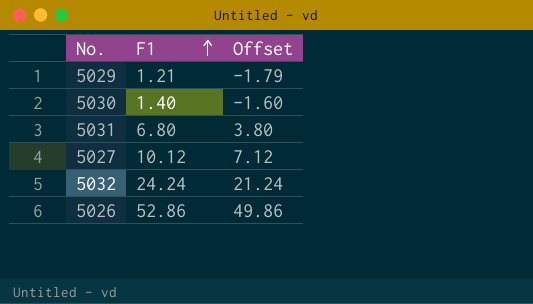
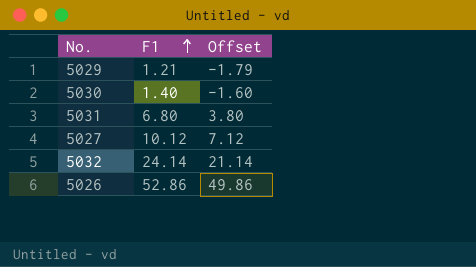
5032 | F1: 24.24 -> 24.14
5032 | Offset: 21.24 -> 21.14

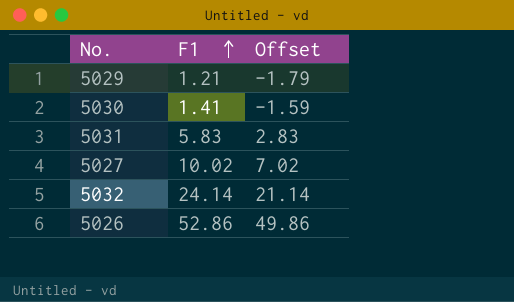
5030 | F1: 1.40 -> 1.41
5030 | Offset: -1.60 -> -1.59
5031 | F1: 6.80 -> 5.83
5031 | Offset: 3.80 -> 2.83
5027 | F1: 10.12 -> 10.02
5027 | Offset: 7.12 -> 7.02

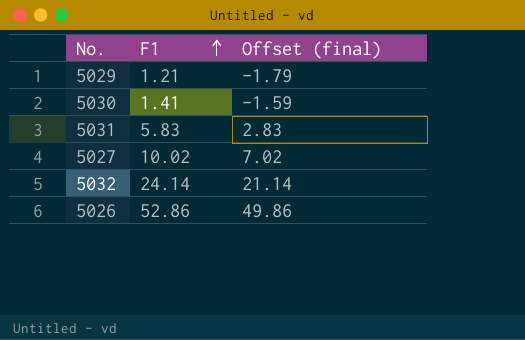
column name: Offset -> Offset (final)

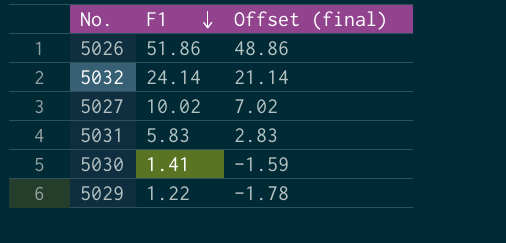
row order: F1 ascending -> F1 descending
5026 | F1: 52.86 -> 51.86
5026 | Offset (final): 49.86 -> 48.86
5029 | F1: 1.21 -> 1.22
5029 | Offset (final): -1.79 -> -1.78

